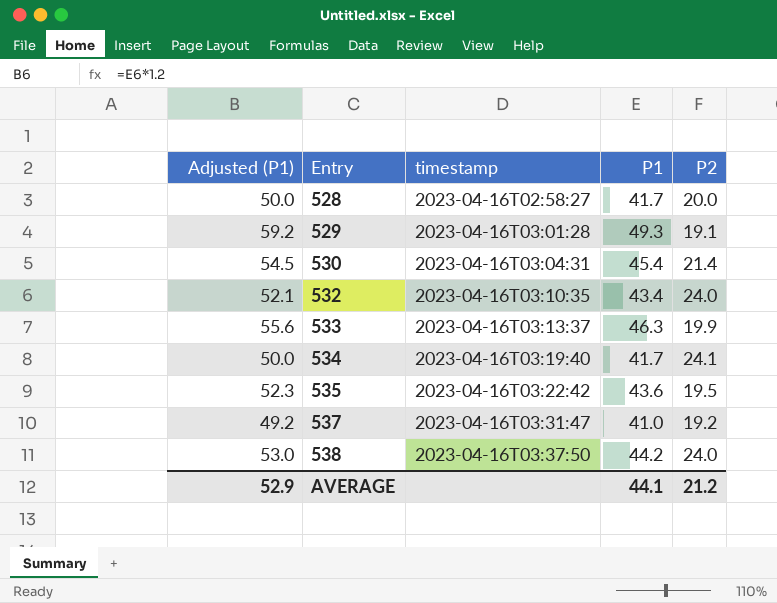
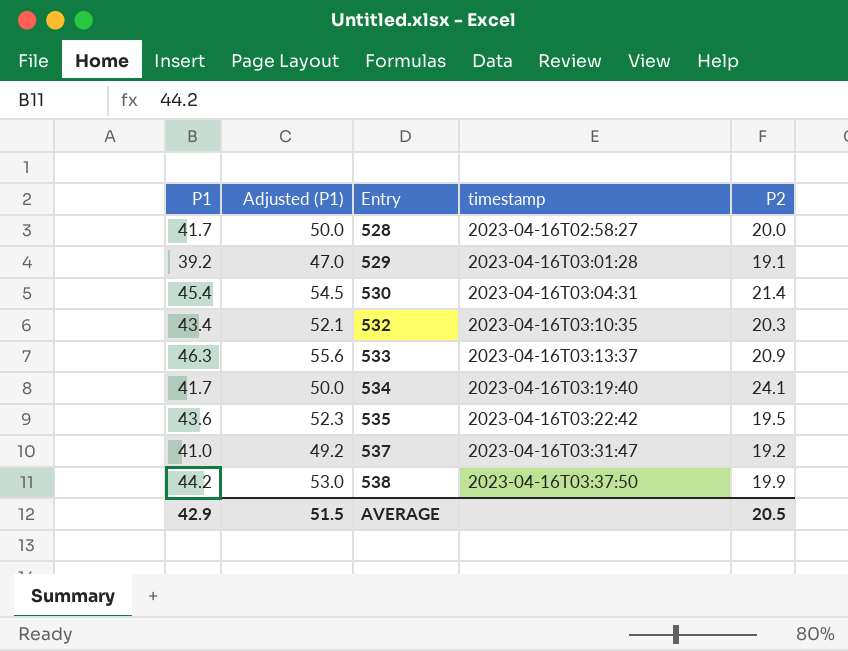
column P1 | position: 4 -> 1
529 | P1: 49.3 -> 39.2
529 | Adjusted (P1): 59.2 -> 47.0
532 | P2: 24.0 -> 20.3
533 | P2: 19.9 -> 20.9
538 | P2: 24.0 -> 19.9
AVERAGE | P1: 44.1 -> 42.9
AVERAGE | Adjusted (P1): 52.9 -> 51.5
AVERAGE | P2: 21.2 -> 20.5

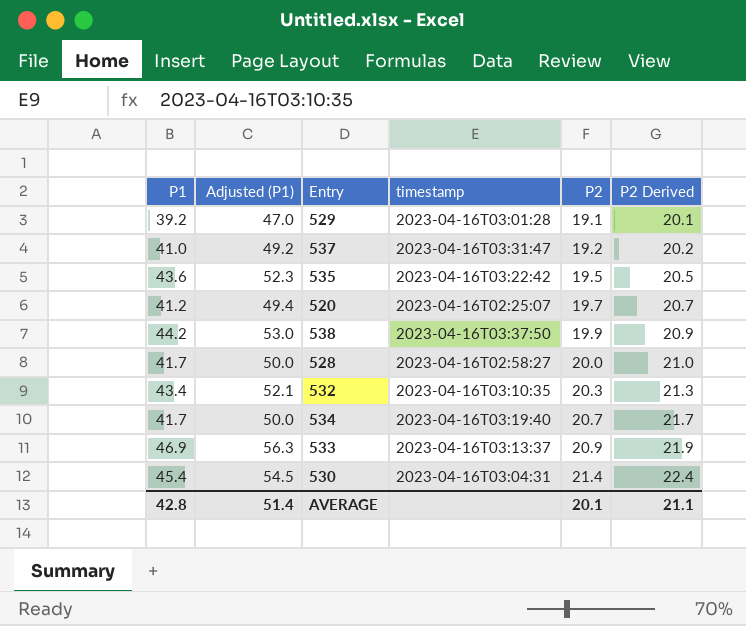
row order: Entry ascending -> P2 ascending
column P2 Derived | formula: none -> [P2] + 1
row 520: none -> 41.2 | 49.4 | 2023-04-16T02:25:07 | 19.7 | 20.7
534 | P2: 24.1 -> 20.7
533 | P1: 46.3 -> 46.9
533 | Adjusted (P1): 55.6 -> 56.3
AVERAGE | P1: 42.9 -> 42.8
AVERAGE | Adjusted (P1): 51.5 -> 51.4
AVERAGE | P2: 20.5 -> 20.1

